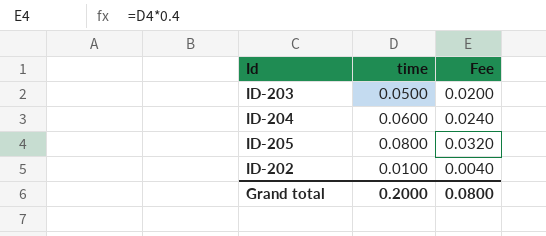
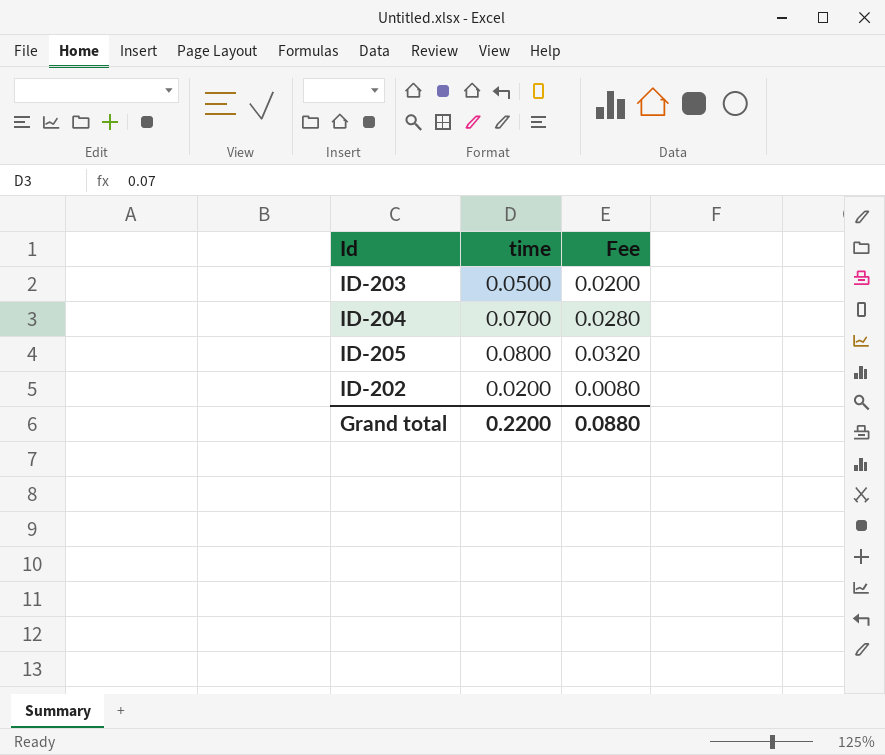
ID-204 | time: 0.0600 -> 0.0700
ID-204 | Fee: 0.0240 -> 0.0280
ID-202 | time: 0.0100 -> 0.0200
ID-202 | Fee: 0.0040 -> 0.0080
Grand total | time: 0.2000 -> 0.2200
Grand total | Fee: 0.0800 -> 0.0880

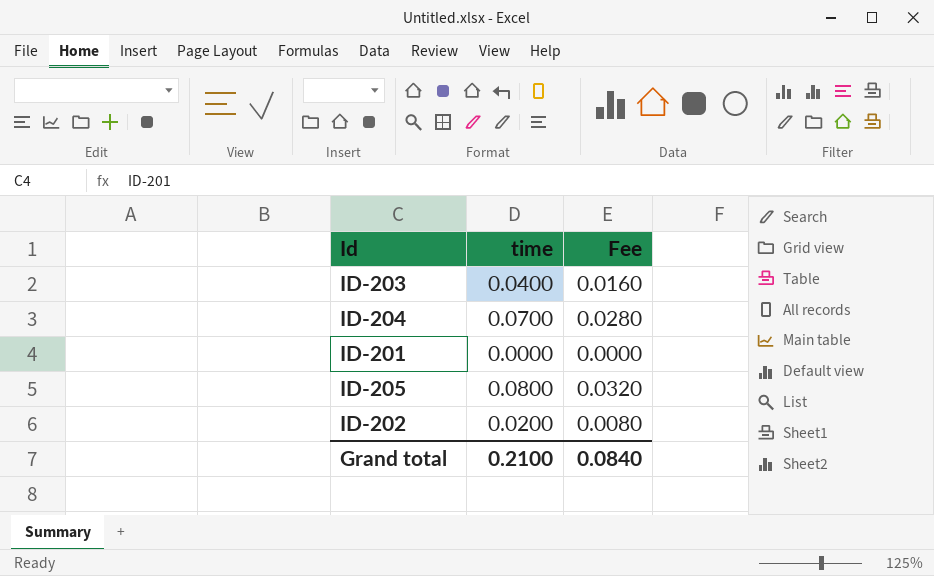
ID-203 | time: 0.0500 -> 0.0400
ID-203 | Fee: 0.0200 -> 0.0160
row ID-201: none -> 0.0000 | 0.0000
Grand total | time: 0.2200 -> 0.2100
Grand total | Fee: 0.0880 -> 0.0840

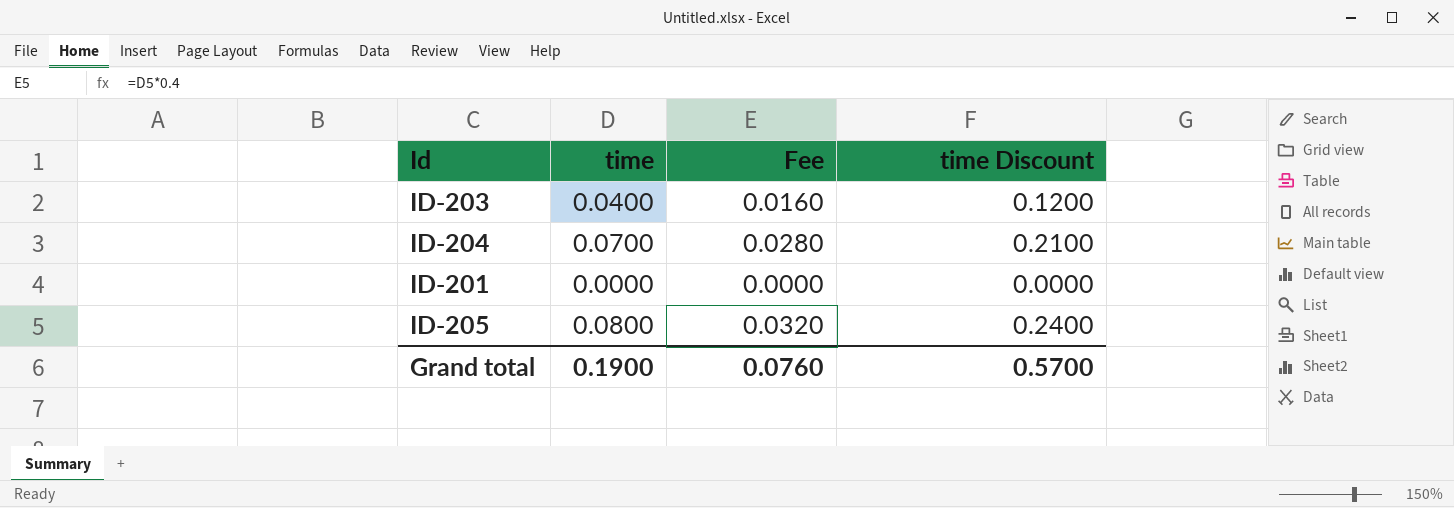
column time Discount | formula: none -> [time] * 3
row ID-202: 0.0200 | 0.0080 -> none
Grand total | time: 0.2100 -> 0.1900
Grand total | Fee: 0.0840 -> 0.0760

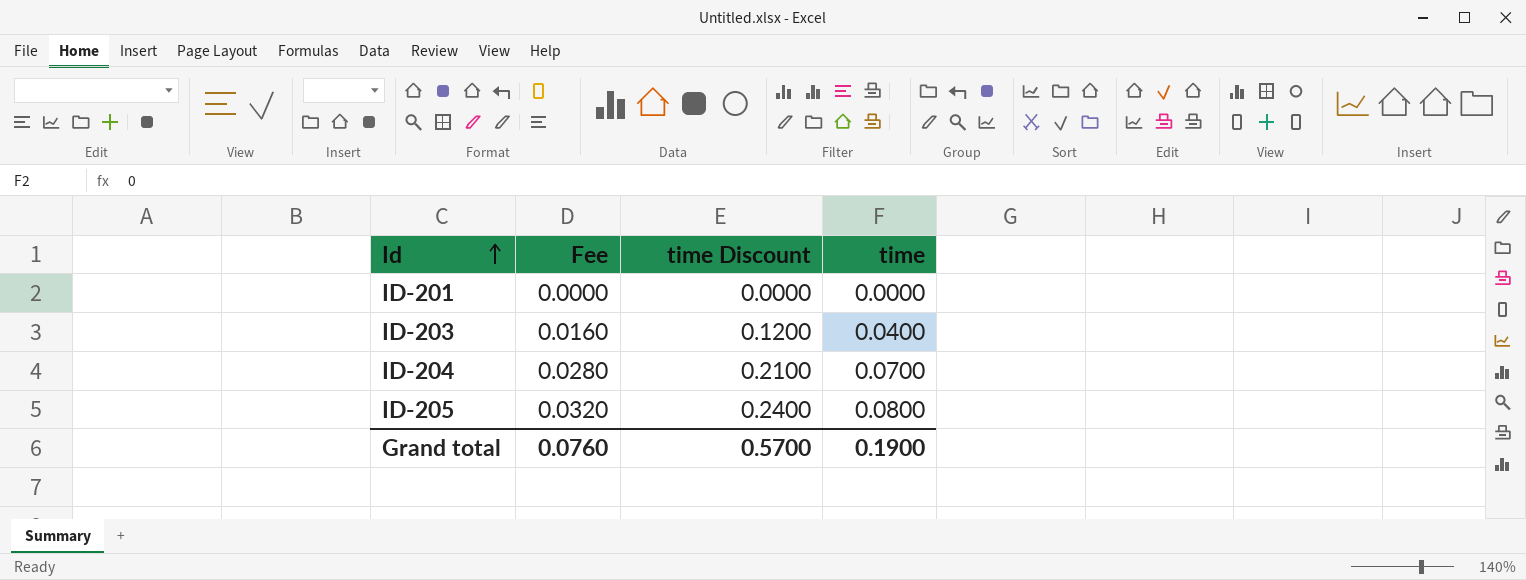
row order: none -> Id ascending
column time | position: 2 -> 4

